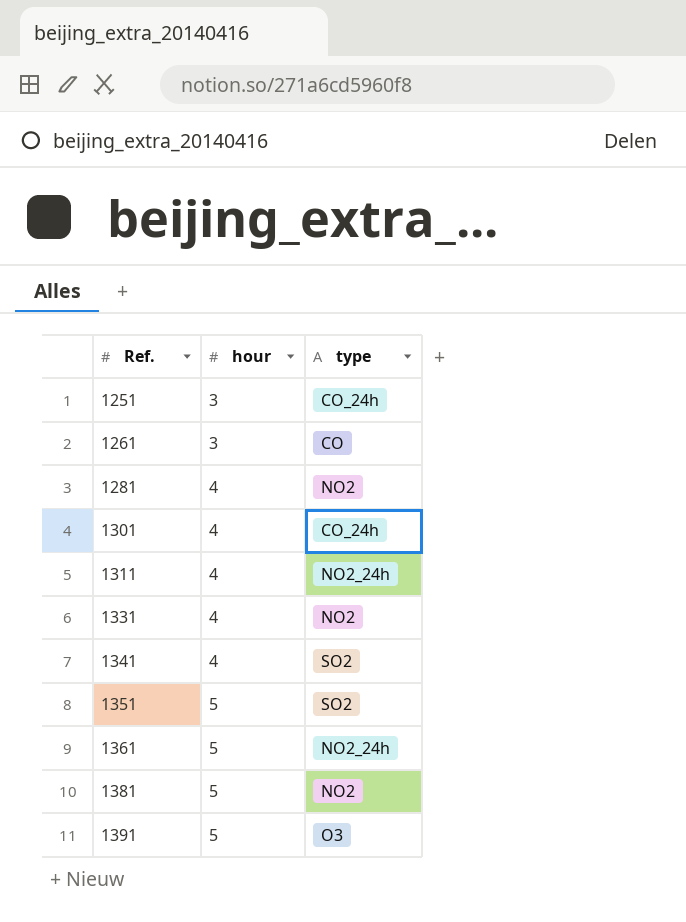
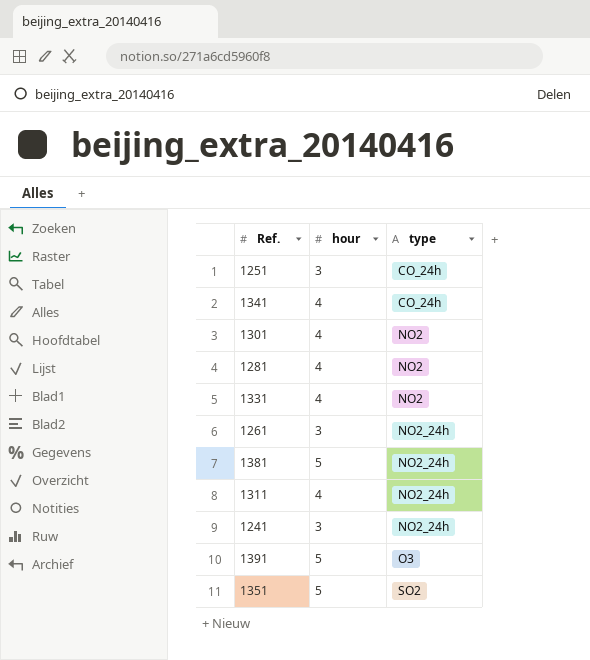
row order: Ref. ascending -> type ascending
row 1361: 5 | NO2_24h -> none
1341 | type: SO2 -> CO_24h
1301 | type: CO_24h -> NO2
1261 | type: CO -> NO2_24h
1381 | type: NO2 -> NO2_24h
row 1241: none -> 3 | NO2_24h

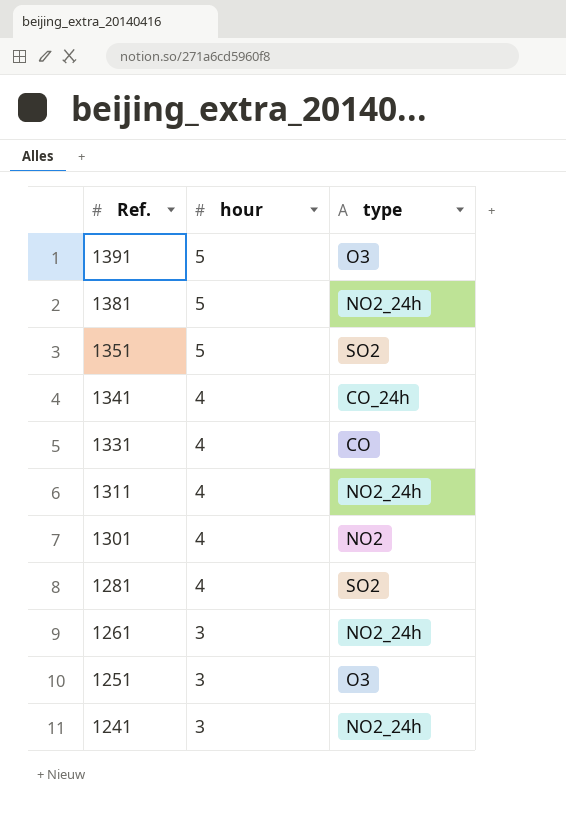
row order: type ascending -> Ref. descending
1331 | type: NO2 -> CO
1281 | type: NO2 -> SO2
1251 | type: CO_24h -> O3

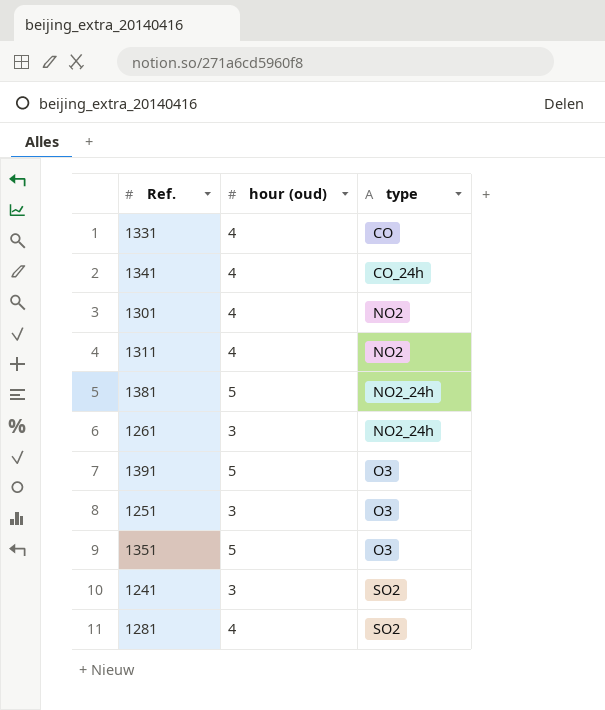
row order: Ref. descending -> type ascending
column name: hour -> hour (oud)
1311 | type: NO2_24h -> NO2
1351 | type: SO2 -> O3
1241 | type: NO2_24h -> SO2

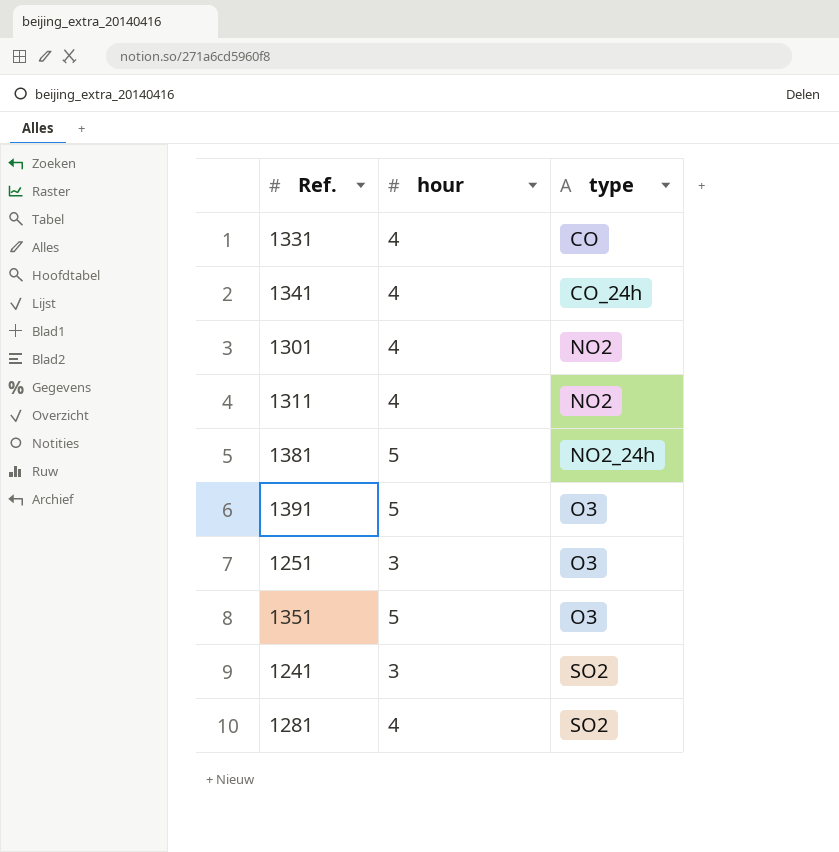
column name: hour (oud) -> hour
row 1261: 3 | NO2_24h -> none

